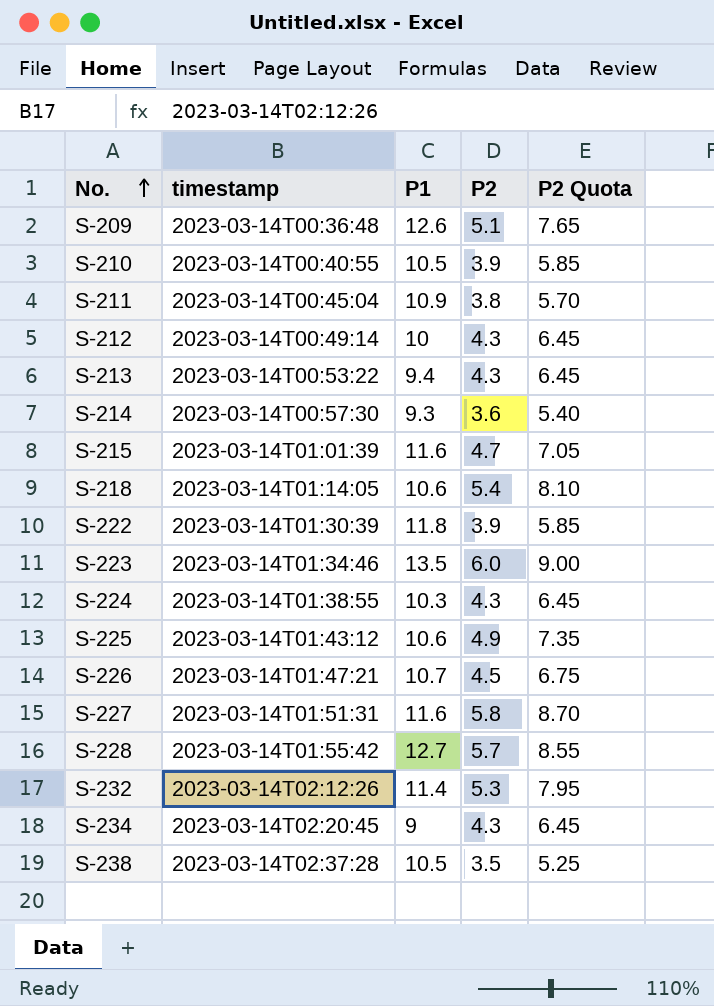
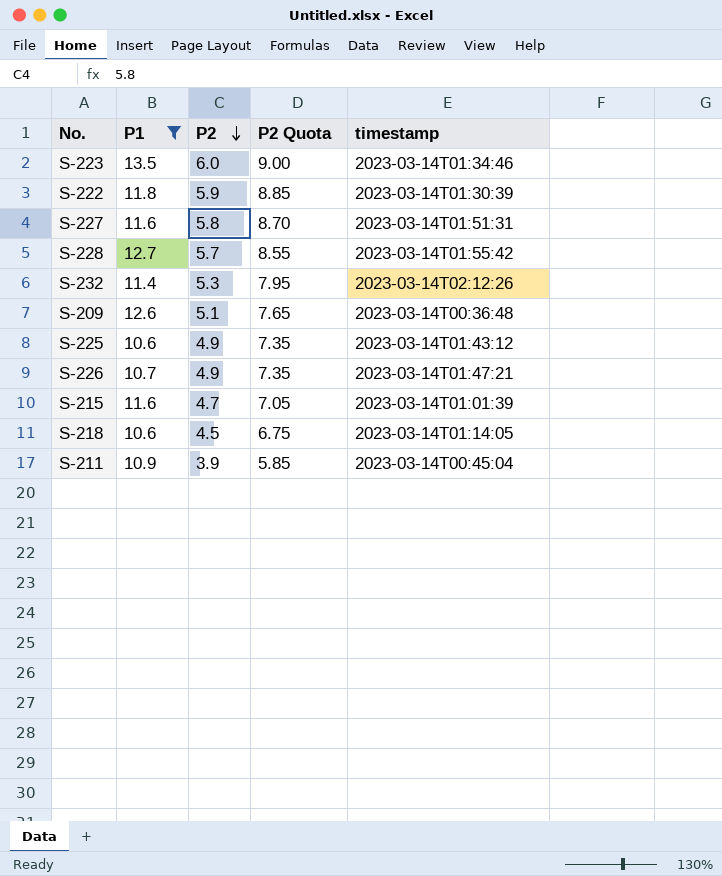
filter: none -> P1 >= 10.6
row order: No. ascending -> P2 descending
column timestamp | position: 2 -> 5
S-222 | P2: 3.9 -> 5.9
S-222 | P2 Quota: 5.85 -> 8.85
S-226 | P2: 4.5 -> 4.9
S-226 | P2 Quota: 6.75 -> 7.35
S-218 | P2: 5.4 -> 4.5
S-218 | P2 Quota: 8.10 -> 6.75
S-211 | P2: 3.8 -> 3.9
S-211 | P2 Quota: 5.70 -> 5.85

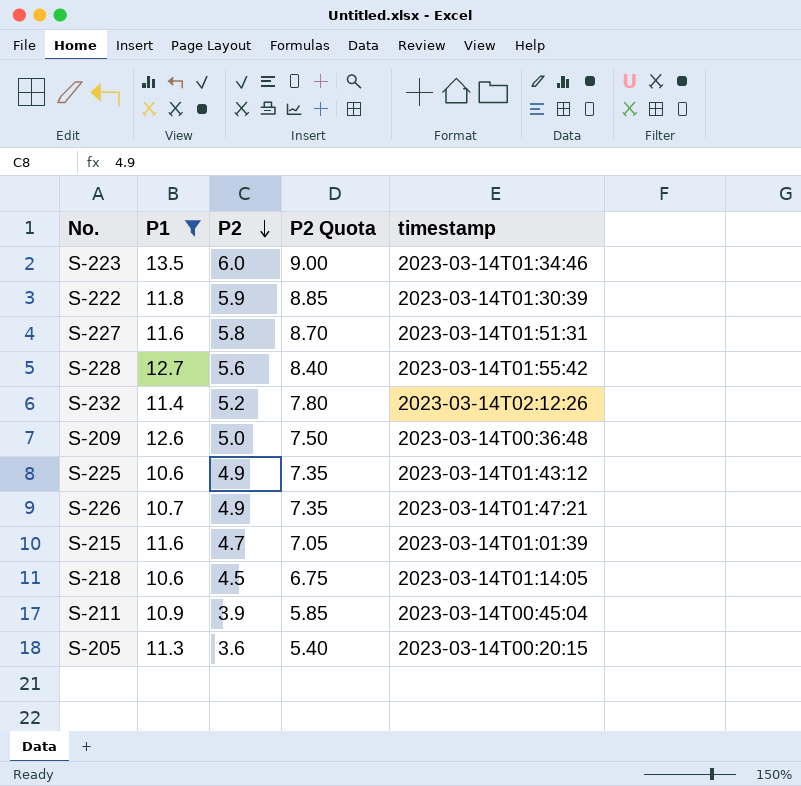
S-228 | P2: 5.7 -> 5.6
S-228 | P2 Quota: 8.55 -> 8.40
S-232 | P2: 5.3 -> 5.2
S-232 | P2 Quota: 7.95 -> 7.80
S-209 | P2: 5.1 -> 5.0
S-209 | P2 Quota: 7.65 -> 7.50
row S-205: none -> 11.3 | 3.6 | 5.40 | 2023-03-14T00:20:15

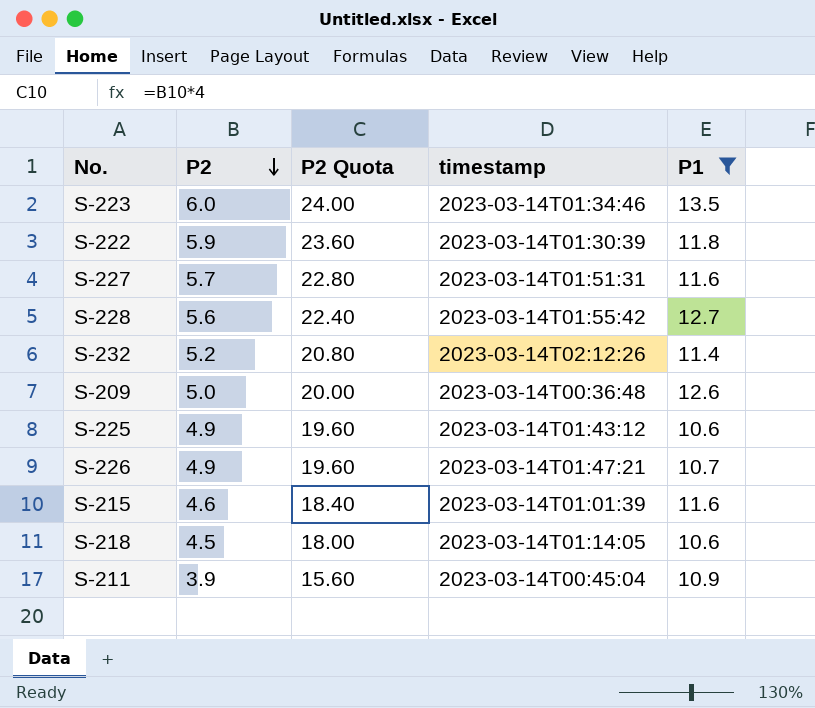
column P2 Quota | formula: [P2] * 1.5 -> [P2] * 4
column P1 | position: 2 -> 5
row S-205: 11.3 | 3.6 | 5.40 | 2023-03-14T00:20:15 -> none
S-227 | P2: 5.8 -> 5.7
S-215 | P2: 4.7 -> 4.6

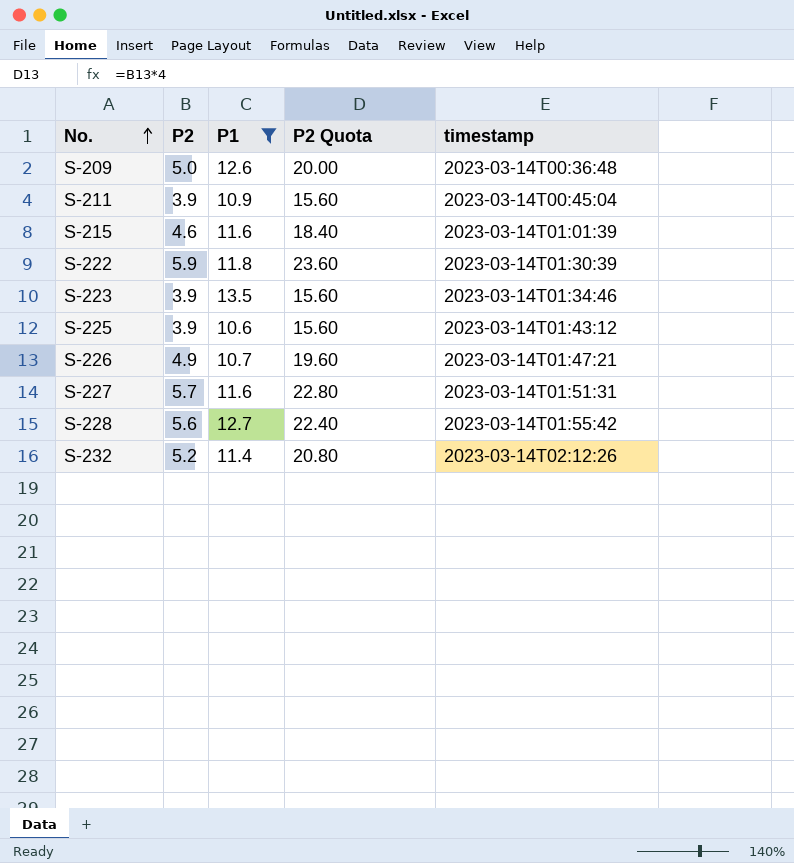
row order: P2 descending -> No. ascending
column P1 | position: 5 -> 3
row S-218: 4.5 | 18.00 | 2023-03-14T01:14:05 | 10.6 -> none
S-223 | P2: 6.0 -> 3.9
S-223 | P2 Quota: 24.00 -> 15.60
S-225 | P2: 4.9 -> 3.9
S-225 | P2 Quota: 19.60 -> 15.60

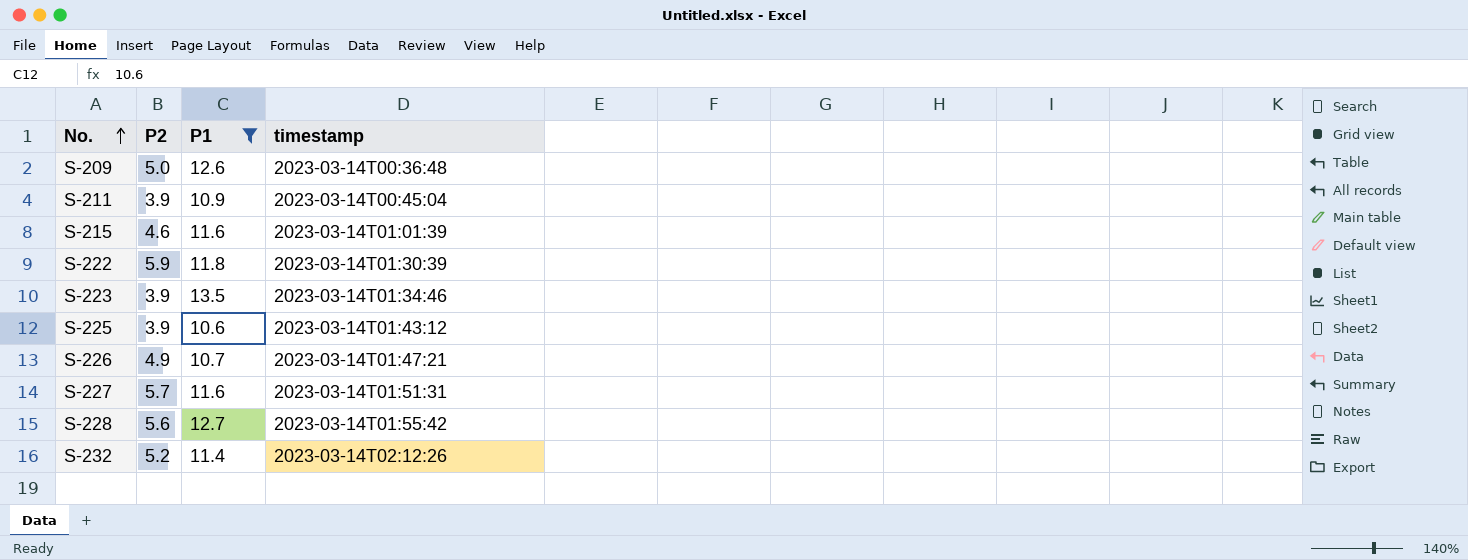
column P2 Quota | formula: [P2] * 4 -> none

